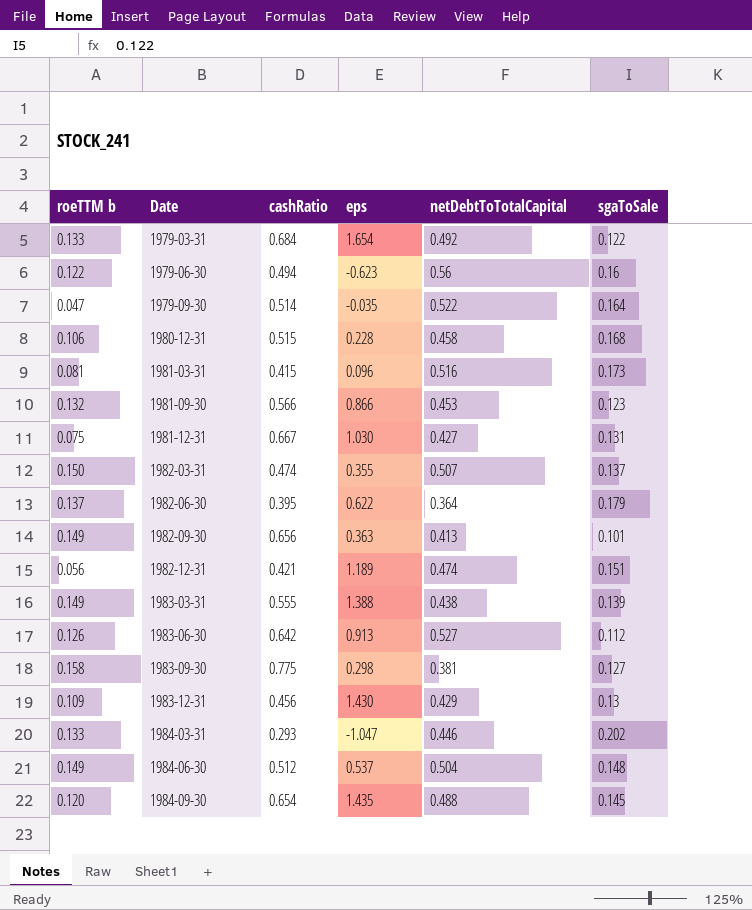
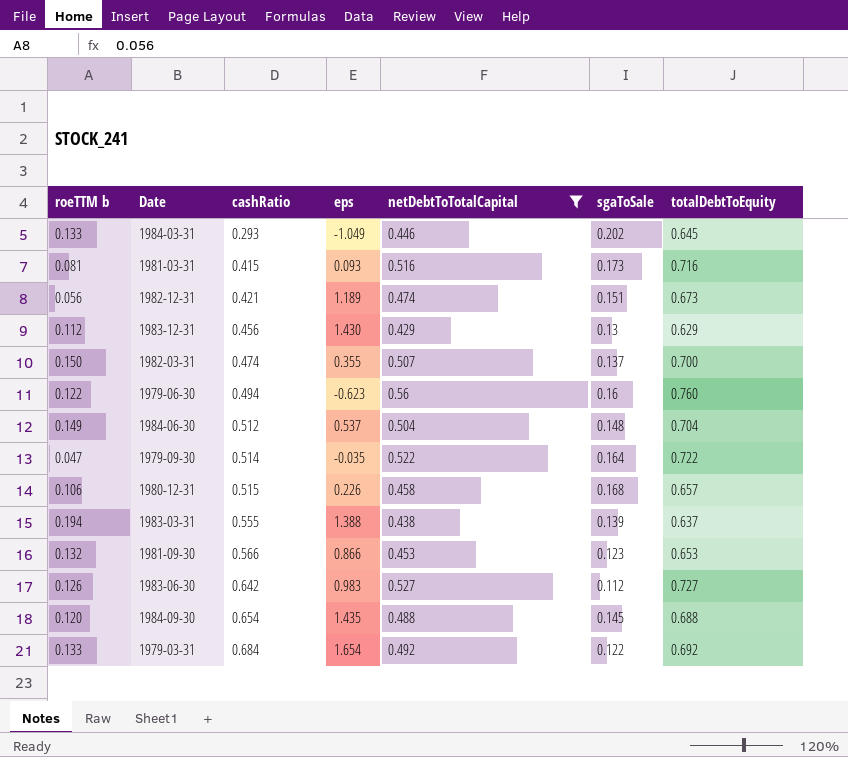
filter: none -> netDebtToTotalCapital >= 0.429
row order: Date ascending -> cashRatio ascending
column totalDebtToEquity | position: none -> 7
1984-03-31 | eps: -1.047 -> -1.049
1981-03-31 | eps: 0.096 -> 0.093
1983-12-31 | roeTTM b: 0.109 -> 0.112
1980-12-31 | eps: 0.228 -> 0.226
1983-03-31 | roeTTM b: 0.149 -> 0.194
1983-06-30 | eps: 0.913 -> 0.983

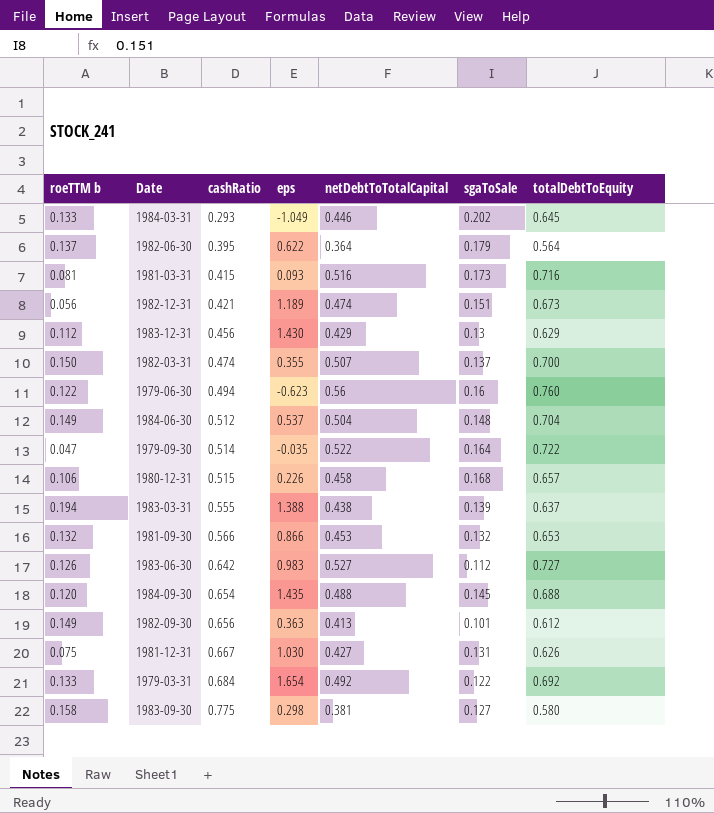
filter: netDebtToTotalCapital >= 0.429 -> none
1981-09-30 | sgaToSale: 0.123 -> 0.132

